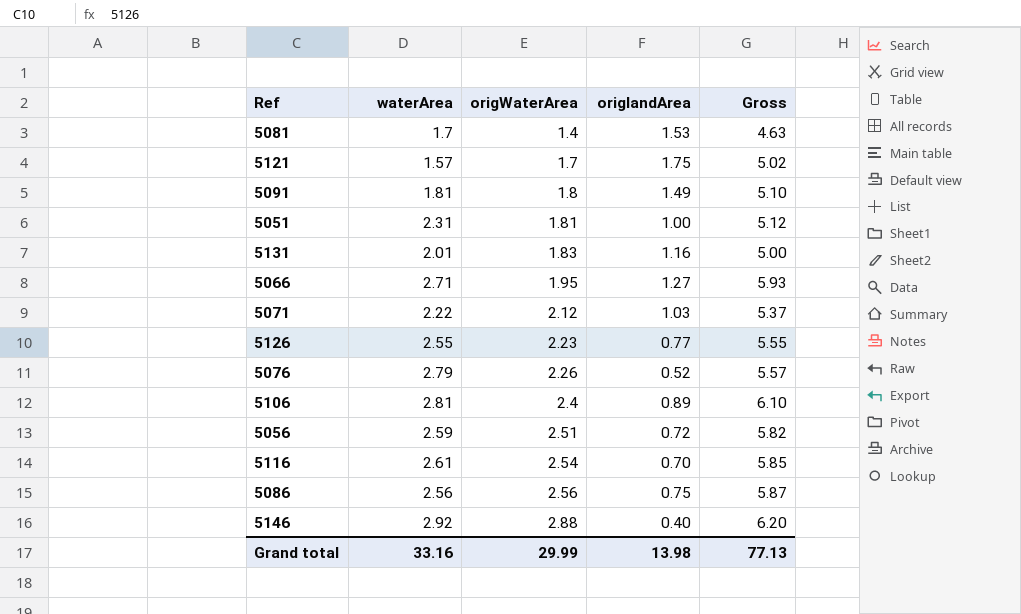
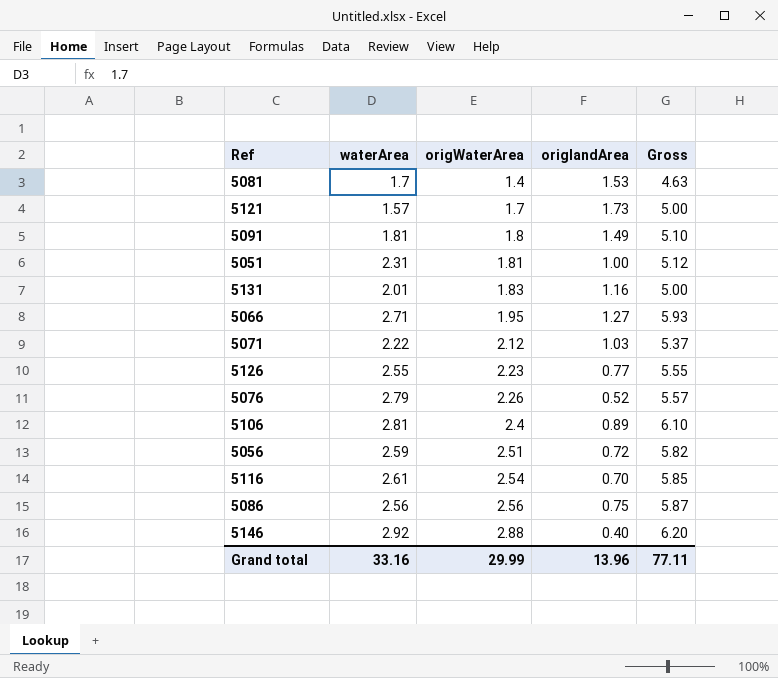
5121 | origlandArea: 1.75 -> 1.73
5121 | Gross: 5.02 -> 5.00
Grand total | origlandArea: 13.98 -> 13.96
Grand total | Gross: 77.13 -> 77.11

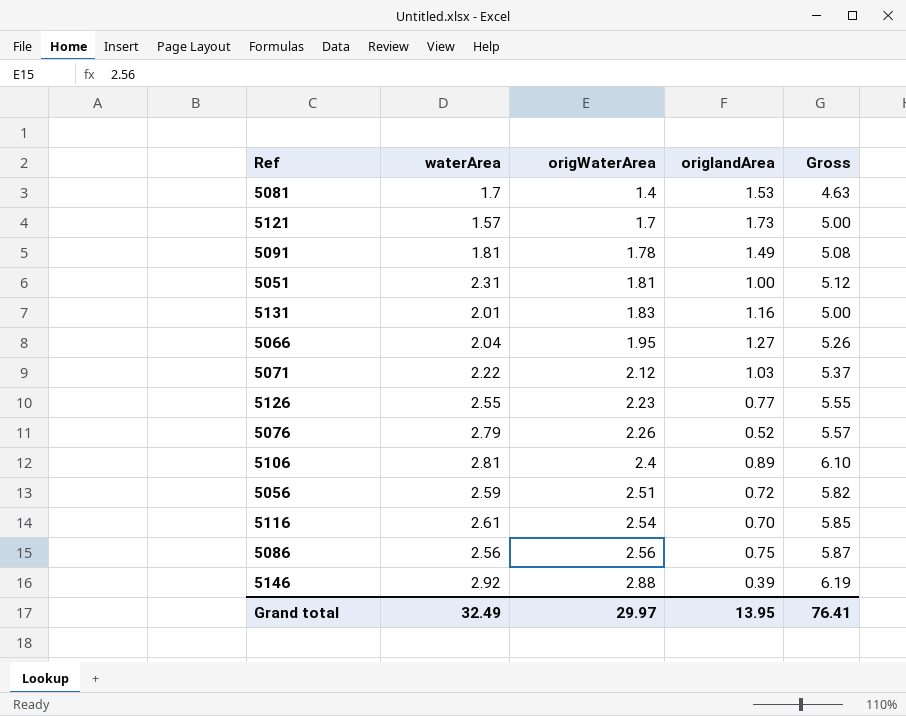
5091 | origWaterArea: 1.8 -> 1.78
5091 | Gross: 5.10 -> 5.08
5066 | waterArea: 2.71 -> 2.04
5066 | Gross: 5.93 -> 5.26
5146 | origlandArea: 0.40 -> 0.39
5146 | Gross: 6.20 -> 6.19
Grand total | waterArea: 33.16 -> 32.49
Grand total | origWaterArea: 29.99 -> 29.97
Grand total | origlandArea: 13.96 -> 13.95
Grand total | Gross: 77.11 -> 76.41

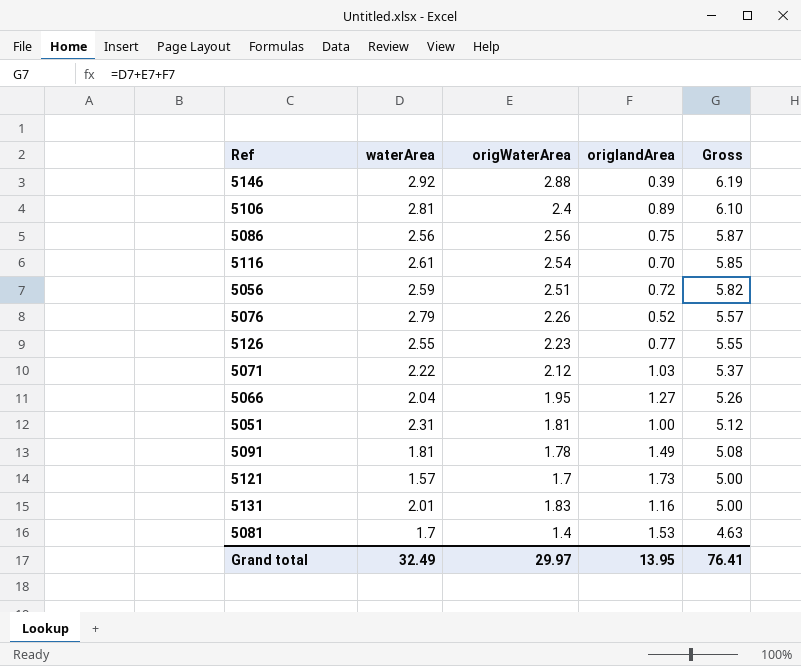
row order: origWaterArea ascending -> Gross descending

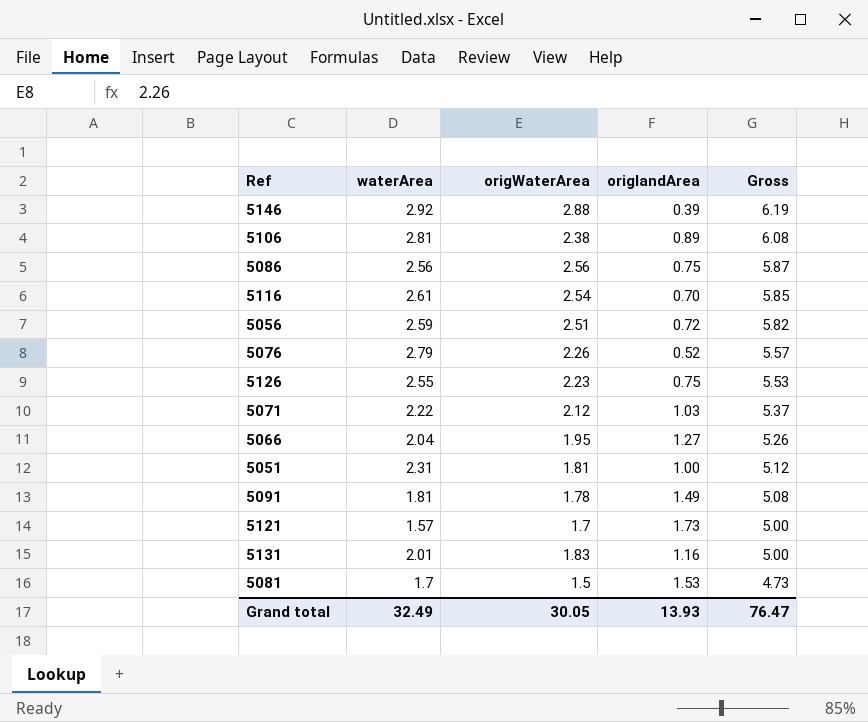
5106 | origWaterArea: 2.4 -> 2.38
5106 | Gross: 6.10 -> 6.08
5126 | origlandArea: 0.77 -> 0.75
5126 | Gross: 5.55 -> 5.53
5081 | origWaterArea: 1.4 -> 1.5
5081 | Gross: 4.63 -> 4.73
Grand total | origWaterArea: 29.97 -> 30.05
Grand total | origlandArea: 13.95 -> 13.93
Grand total | Gross: 76.41 -> 76.47

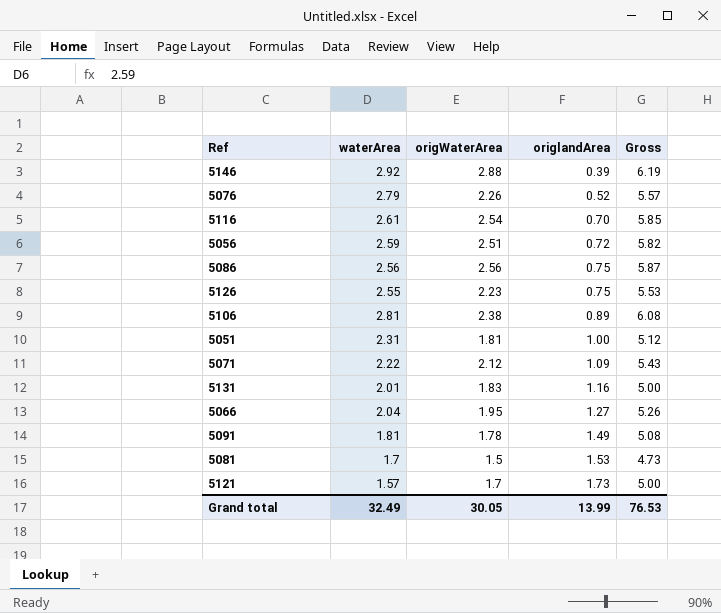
row order: Gross descending -> origlandArea ascending
5071 | origlandArea: 1.03 -> 1.09
5071 | Gross: 5.37 -> 5.43
Grand total | origlandArea: 13.93 -> 13.99
Grand total | Gross: 76.47 -> 76.53

